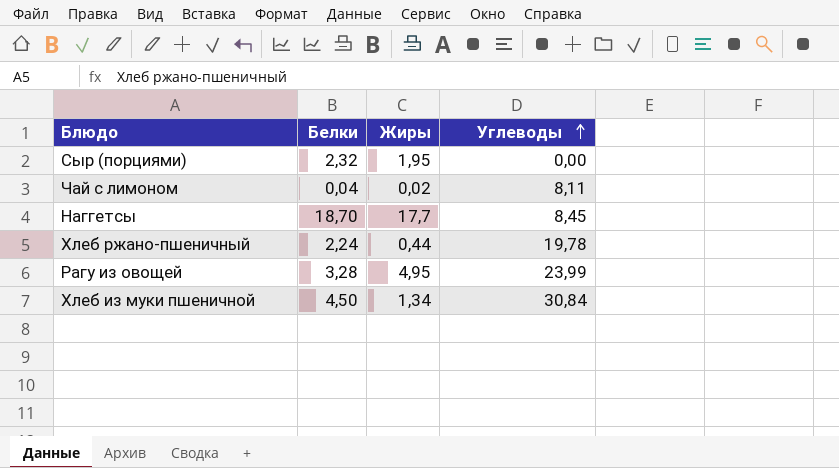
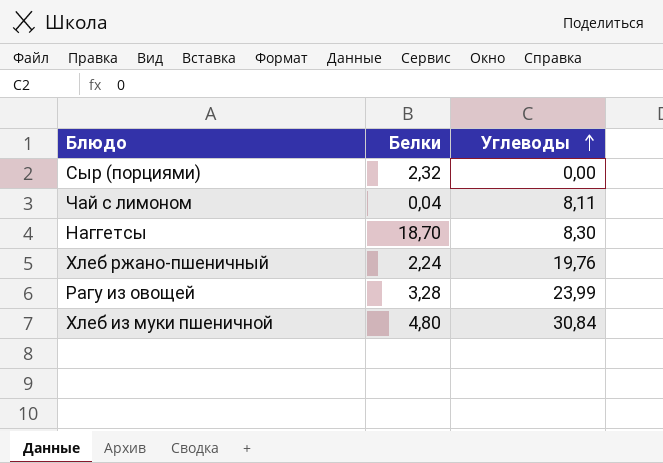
column Жиры | position: 3 -> none
Наггетсы | Углеводы: 8,45 -> 8,30
Хлеб ржано-пшеничный | Углеводы: 19,78 -> 19,76
Хлеб из муки пшеничной | Белки: 4,50 -> 4,80

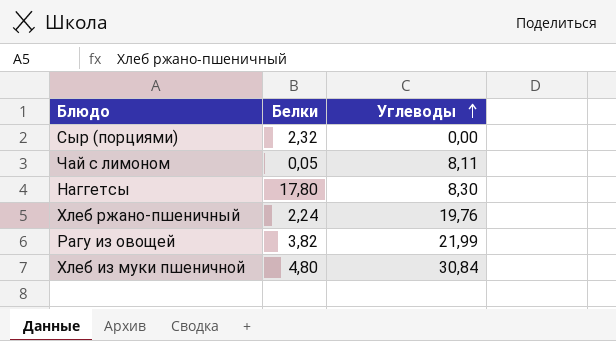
Чай с лимоном | Белки: 0,04 -> 0,05
Наггетсы | Белки: 18,70 -> 17,80
Рагу из овощей | Белки: 3,28 -> 3,82
Рагу из овощей | Углеводы: 23,99 -> 21,99

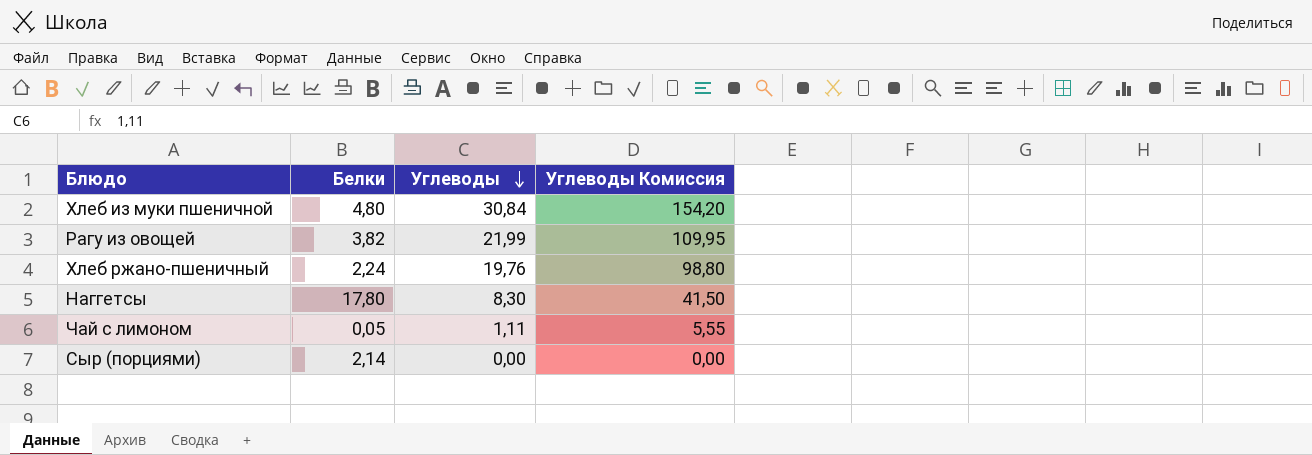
row order: Углеводы ascending -> Углеводы descending
column Углеводы Комиссия | formula: none -> [Углеводы] * 5
Чай с лимоном | Углеводы: 8,11 -> 1,11
Сыр (порциями) | Белки: 2,32 -> 2,14

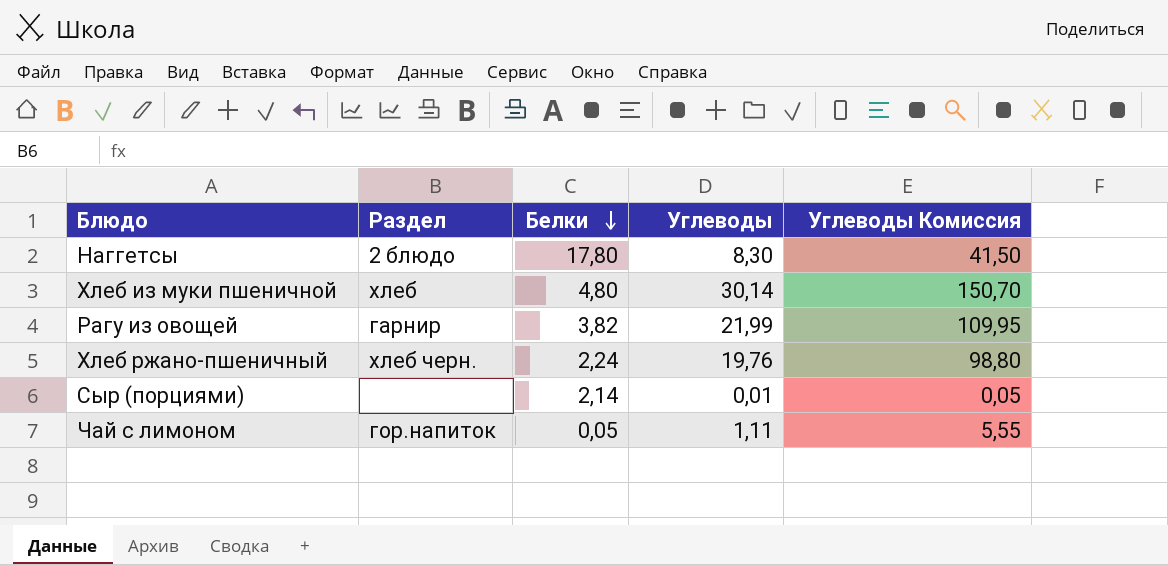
row order: Углеводы descending -> Белки descending
column Раздел | position: none -> 2
Хлеб из муки пшеничной | Углеводы: 30,84 -> 30,14
Хлеб из муки пшеничной | Углеводы Комиссия: 154,20 -> 150,70
Сыр (порциями) | Углеводы: 0,00 -> 0,01
Сыр (порциями) | Углеводы Комиссия: 0,00 -> 0,05

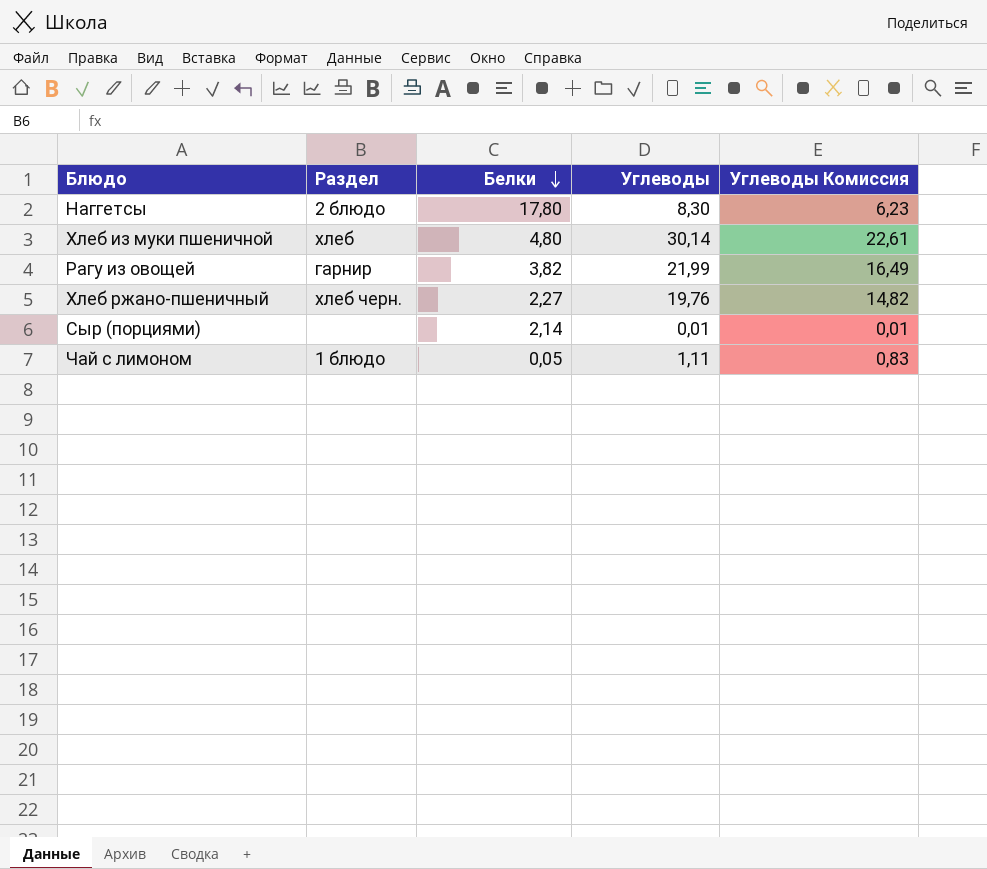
column Углеводы Комиссия | formula: [Углеводы] * 5 -> [Углеводы] * 0,75
Хлеб ржано-пшеничный | Белки: 2,24 -> 2,27
Чай с лимоном | Раздел: гор.напиток -> 1 блюдо

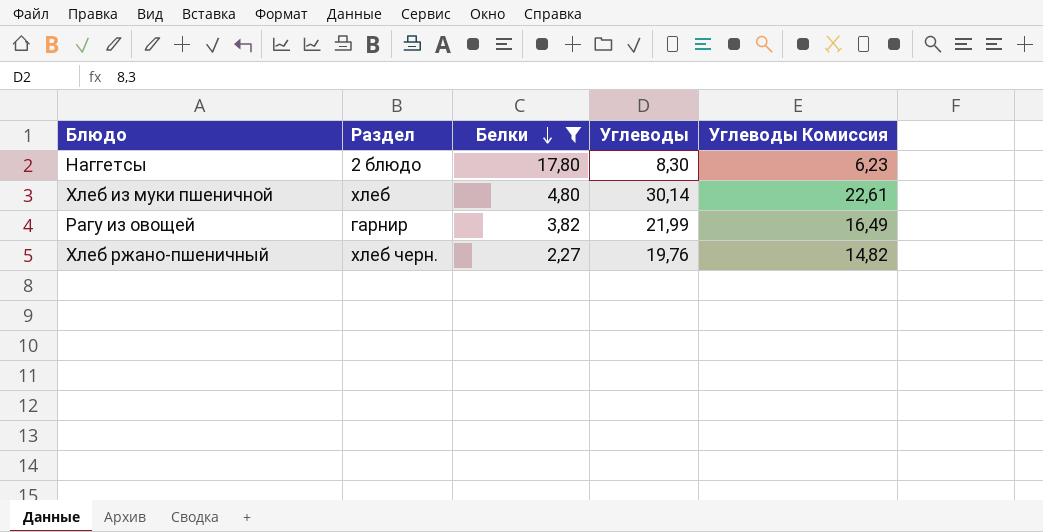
filter: none -> Белки >= 2,27

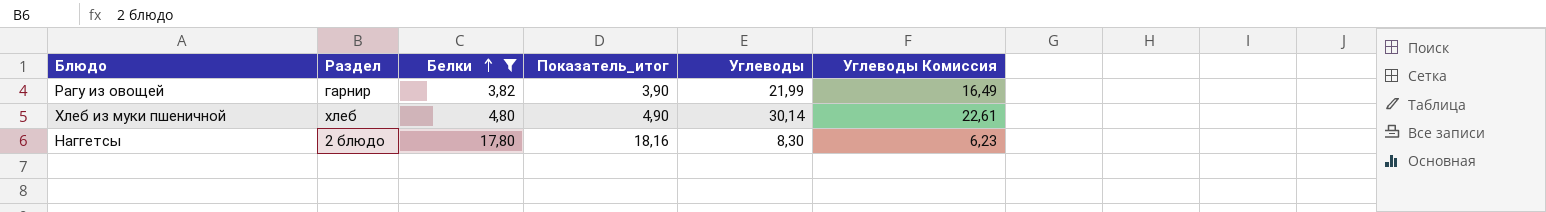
row order: Белки descending -> Белки ascending
column Показатель_итог | formula: none -> [Белки] * 1,02
row Хлеб ржано-пшеничный: хлеб черн. | 2,27 | 19,76 | 14,82 -> none

